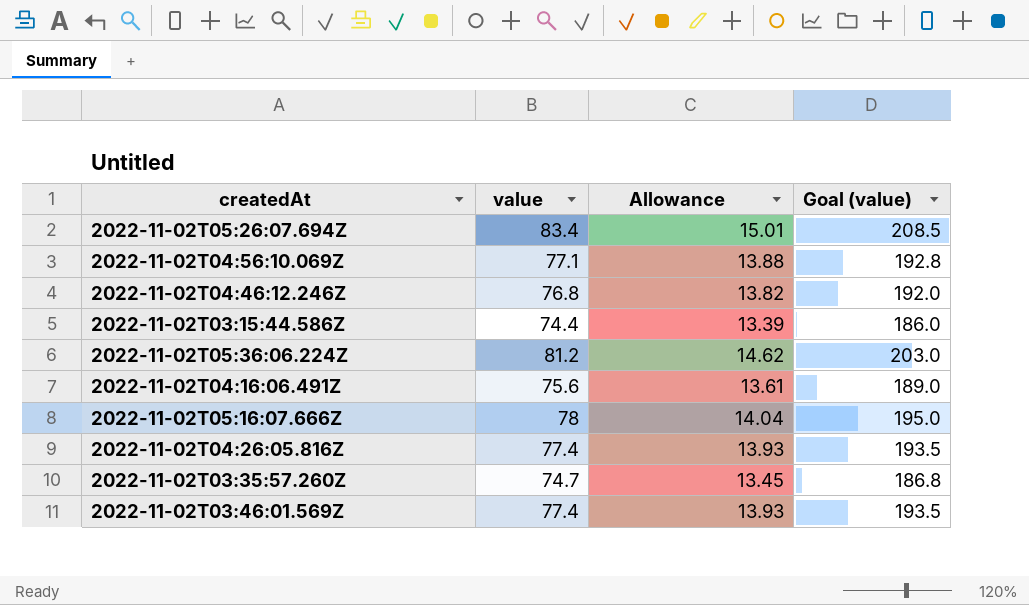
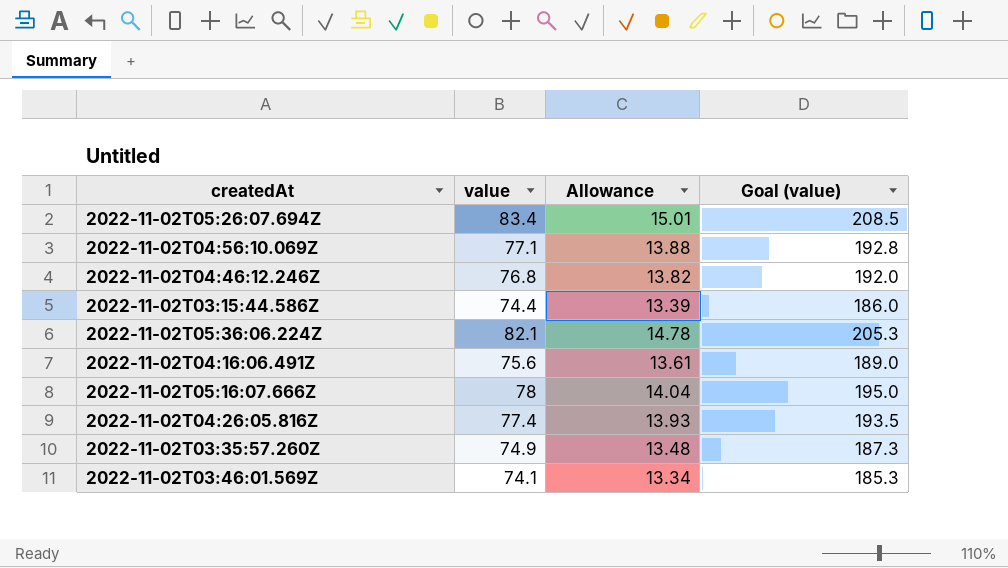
2022-11-02T05:36:06.224Z | value: 81.2 -> 82.1
2022-11-02T05:36:06.224Z | Allowance: 14.62 -> 14.78
2022-11-02T05:36:06.224Z | Goal (value): 203.0 -> 205.3
2022-11-02T03:35:57.260Z | value: 74.7 -> 74.9
2022-11-02T03:35:57.260Z | Allowance: 13.45 -> 13.48
2022-11-02T03:35:57.260Z | Goal (value): 186.8 -> 187.3
2022-11-02T03:46:01.569Z | value: 77.4 -> 74.1
2022-11-02T03:46:01.569Z | Allowance: 13.93 -> 13.34
2022-11-02T03:46:01.569Z | Goal (value): 193.5 -> 185.3

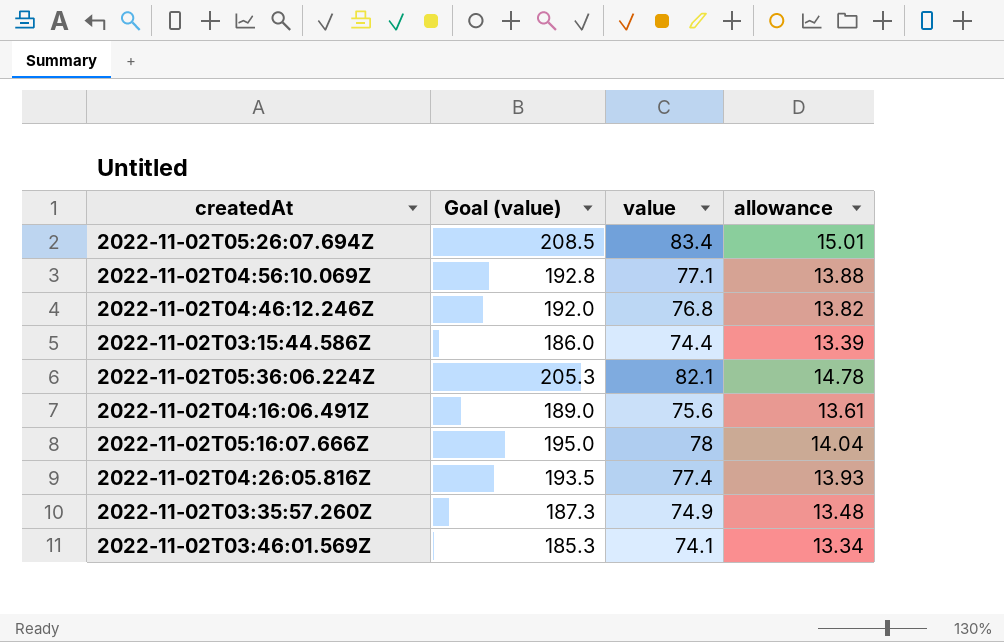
column Goal (value) | position: 4 -> 2
column name: Allowance -> allowance

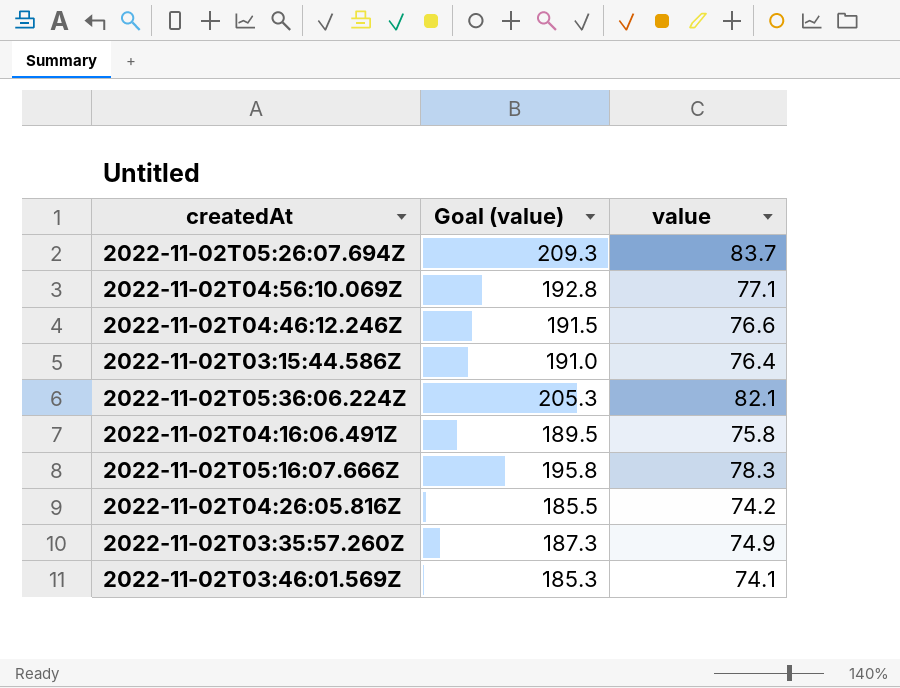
column allowance | formula: [value] * 0.18 -> none
2022-11-02T05:26:07.694Z | Goal (value): 208.5 -> 209.3
2022-11-02T05:26:07.694Z | value: 83.4 -> 83.7
2022-11-02T04:46:12.246Z | Goal (value): 192.0 -> 191.5
2022-11-02T04:46:12.246Z | value: 76.8 -> 76.6
2022-11-02T03:15:44.586Z | Goal (value): 186.0 -> 191.0
2022-11-02T03:15:44.586Z | value: 74.4 -> 76.4
2022-11-02T04:16:06.491Z | Goal (value): 189.0 -> 189.5
2022-11-02T04:16:06.491Z | value: 75.6 -> 75.8
2022-11-02T05:16:07.666Z | Goal (value): 195.0 -> 195.8
2022-11-02T05:16:07.666Z | value: 78 -> 78.3
2022-11-02T04:26:05.816Z | Goal (value): 193.5 -> 185.5
2022-11-02T04:26:05.816Z | value: 77.4 -> 74.2

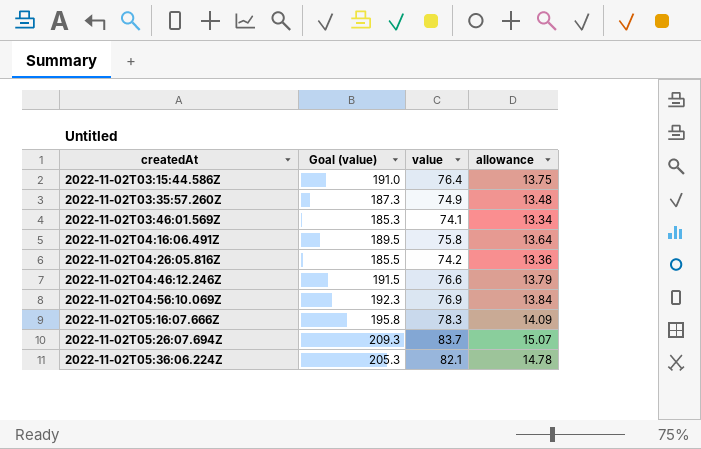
row order: none -> createdAt ascending
column allowance | formula: none -> [value] * 0.18
2022-11-02T04:56:10.069Z | Goal (value): 192.8 -> 192.3
2022-11-02T04:56:10.069Z | value: 77.1 -> 76.9

